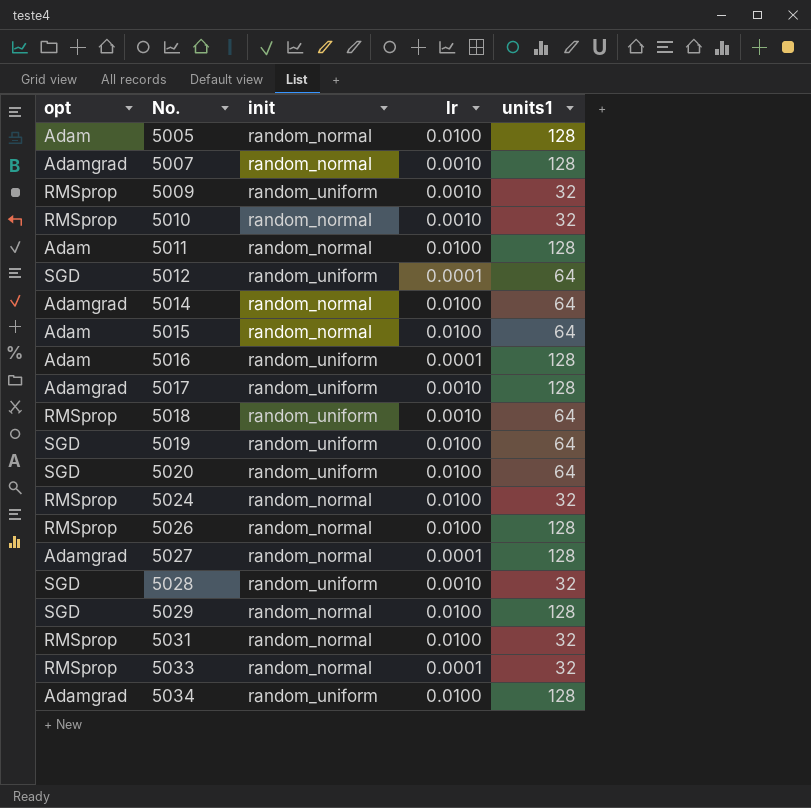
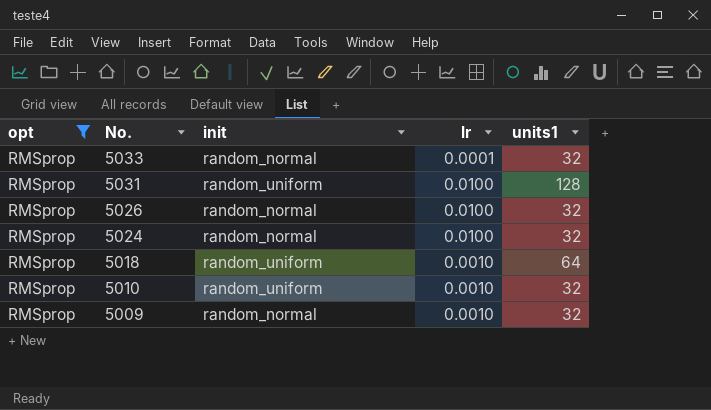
filter: none -> opt = RMSprop
row order: No. ascending -> No. descending
5031 | init: random_normal -> random_uniform
5031 | units1: 32 -> 128
5026 | units1: 128 -> 32
5010 | init: random_normal -> random_uniform
5009 | init: random_uniform -> random_normal

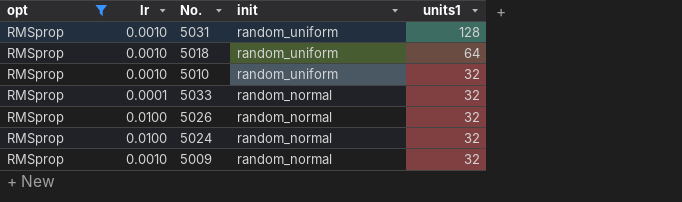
row order: No. descending -> init descending
column lr | position: 4 -> 2
5031 | lr: 0.0100 -> 0.0010

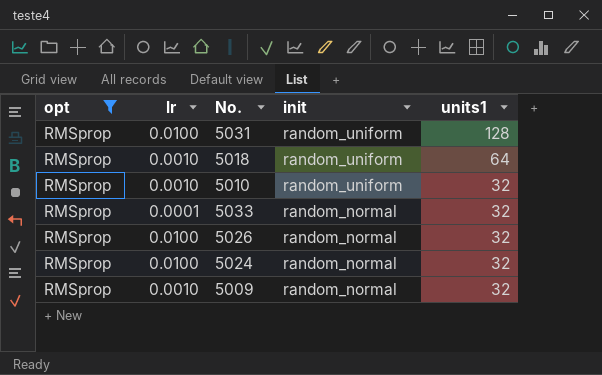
5031 | lr: 0.0010 -> 0.0100

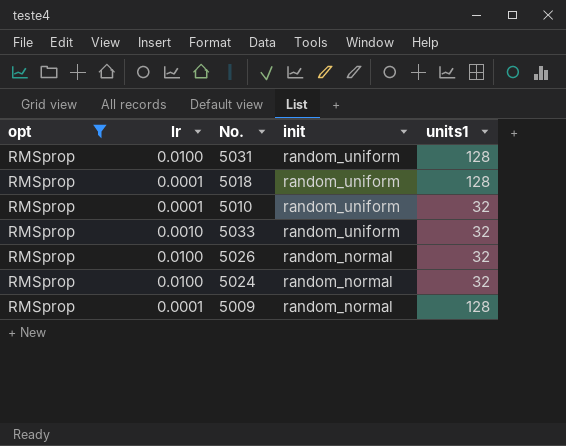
5018 | lr: 0.0010 -> 0.0001
5018 | units1: 64 -> 128
5010 | lr: 0.0010 -> 0.0001
5033 | lr: 0.0001 -> 0.0010
5033 | init: random_normal -> random_uniform
5009 | lr: 0.0010 -> 0.0001
5009 | units1: 32 -> 128

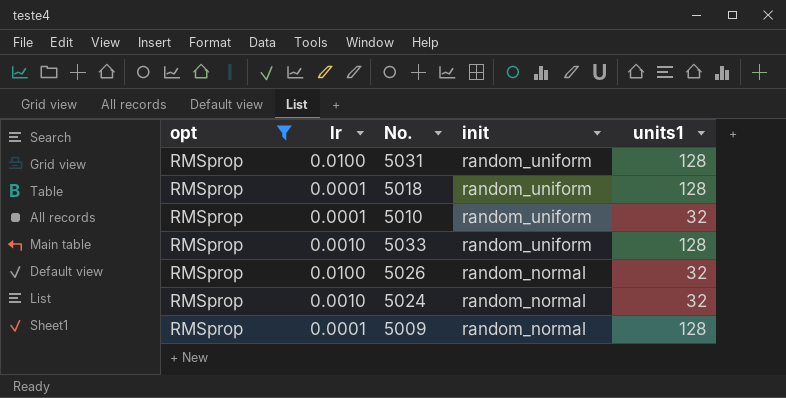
5033 | units1: 32 -> 128
5024 | lr: 0.0100 -> 0.0010

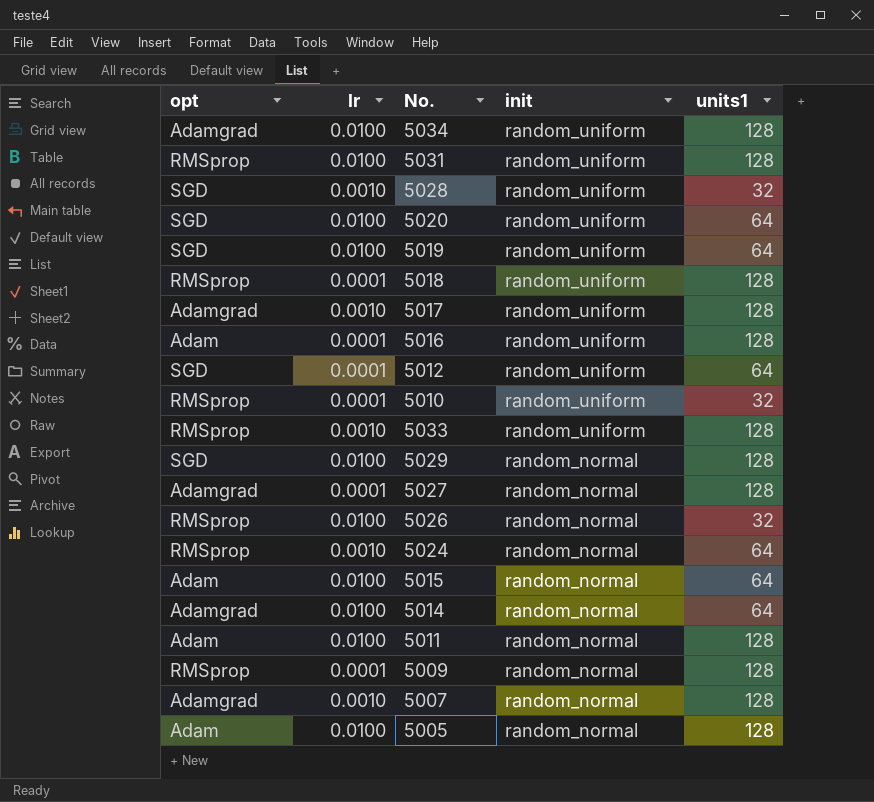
filter: opt = RMSprop -> none
5024 | units1: 32 -> 64

